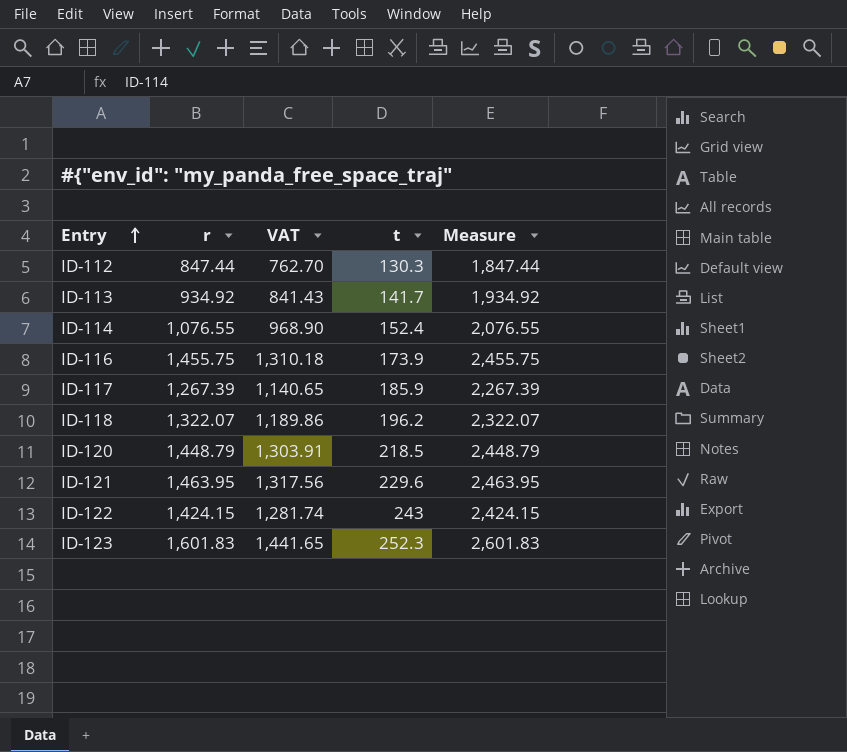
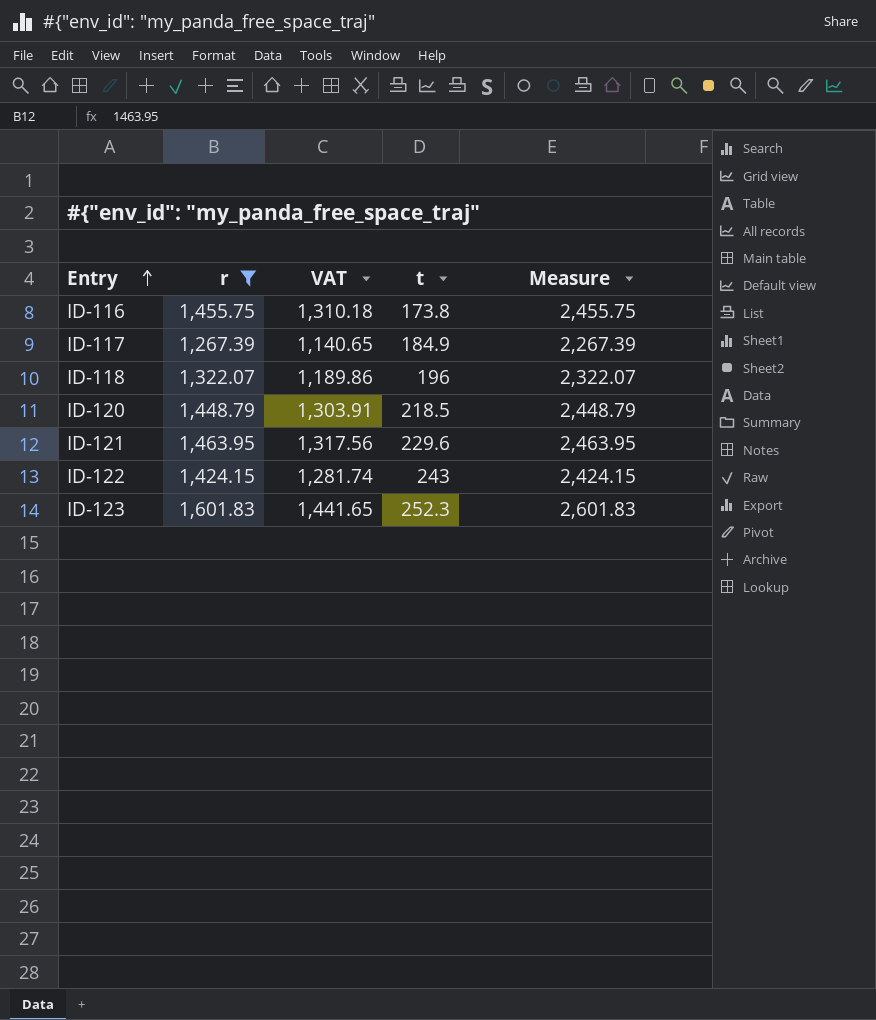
filter: none -> r >= 1,267.39
ID-116 | t: 173.9 -> 173.8
ID-117 | t: 185.9 -> 184.9
ID-118 | t: 196.2 -> 196

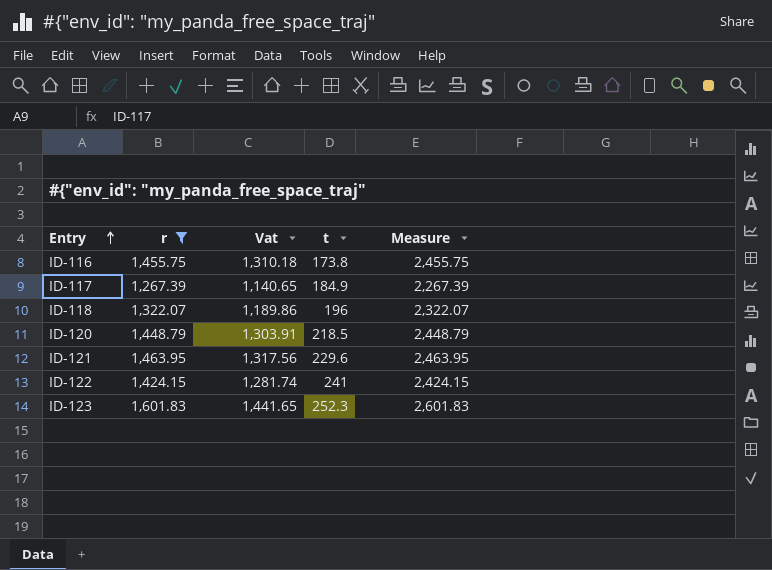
column name: VAT -> Vat
ID-122 | t: 243 -> 241

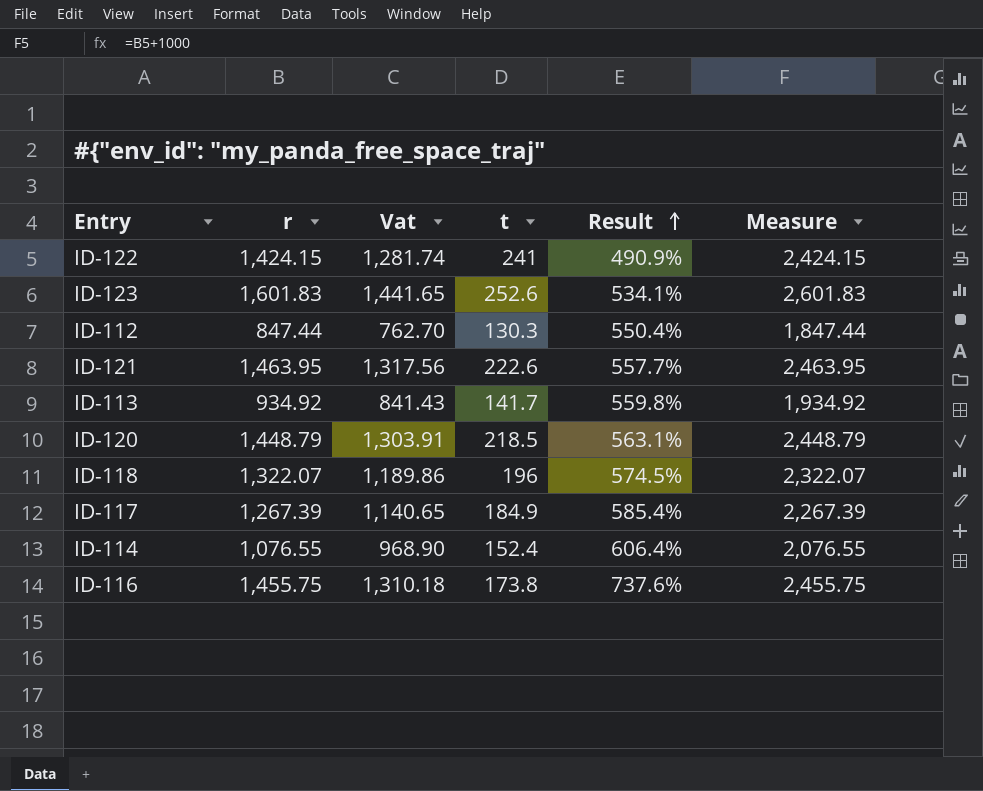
filter: r >= 1,267.39 -> none
row order: Entry ascending -> Result ascending
column Result | formula: none -> ([r] - [t]) / [t]
ID-123 | t: 252.3 -> 252.6
ID-121 | t: 229.6 -> 222.6

